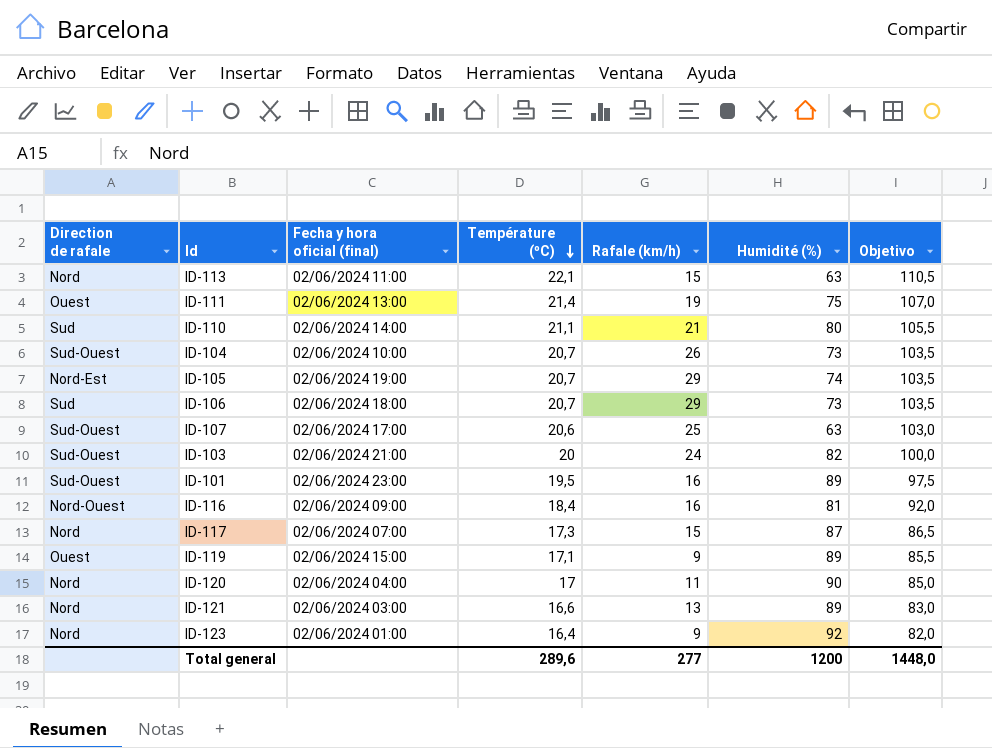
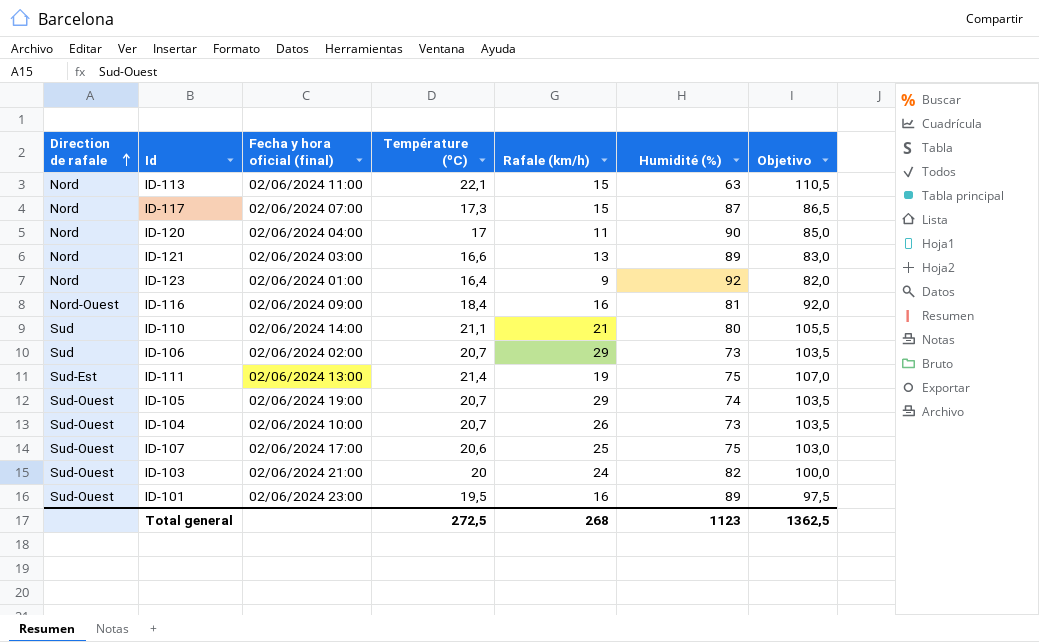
row order: Température (ºC) descending -> Direction de rafale ascending
row ID-119: Ouest | 02/06/2024 15:00 | 17,1 | 9 | 89 | 85,5 -> none
ID-106 | Fecha y hora oficial (final): 02/06/2024 18:00 -> 02/06/2024 02:00
ID-111 | Direction de rafale: Ouest -> Sud-Est
ID-105 | Direction de rafale: Nord-Est -> Sud-Ouest
ID-107 | Humidité (%): 63 -> 75
Total general | Température (ºC): 289,6 -> 272,5
Total general | Rafale (km/h): 277 -> 268
Total general | Humidité (%): 1200 -> 1123
Total general | Objetivo: 1448,0 -> 1362,5

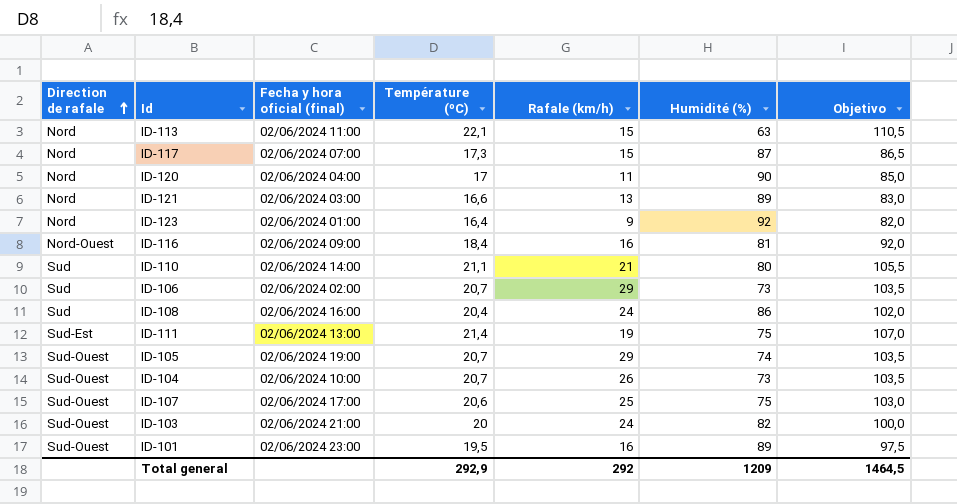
row ID-108: none -> Sud | 02/06/2024 16:00 | 20,4 | 24 | 86 | 102,0
Total general | Température (ºC): 272,5 -> 292,9
Total general | Rafale (km/h): 268 -> 292
Total general | Humidité (%): 1123 -> 1209
Total general | Objetivo: 1362,5 -> 1464,5

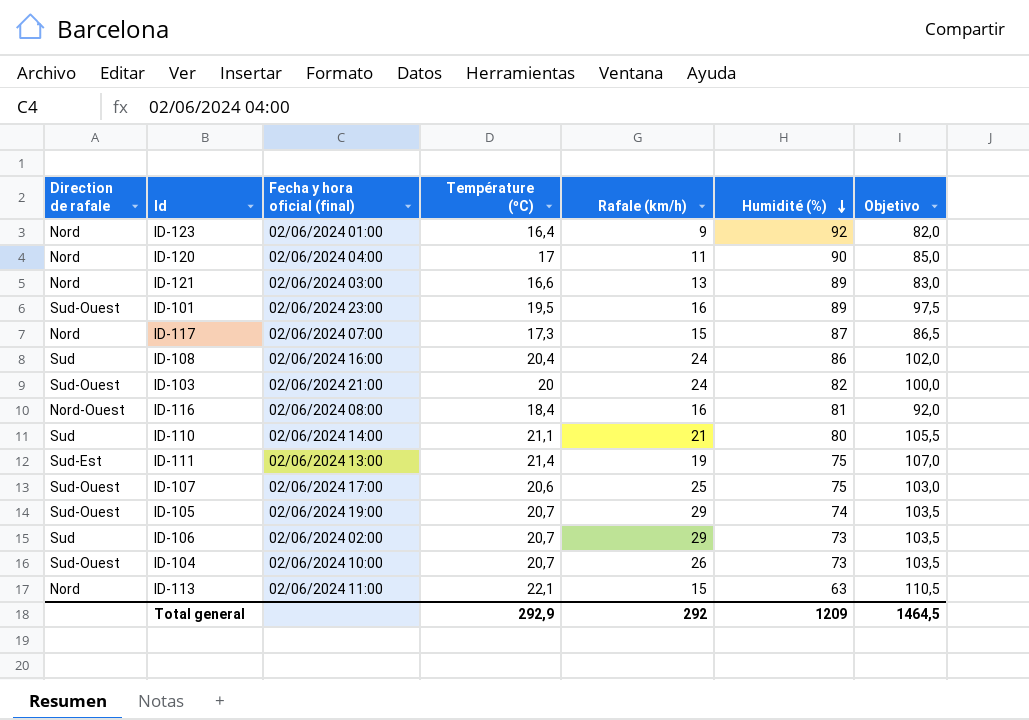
row order: Direction de rafale ascending -> Humidité (%) descending
ID-116 | Fecha y hora oficial (final): 02/06/2024 09:00 -> 02/06/2024 08:00

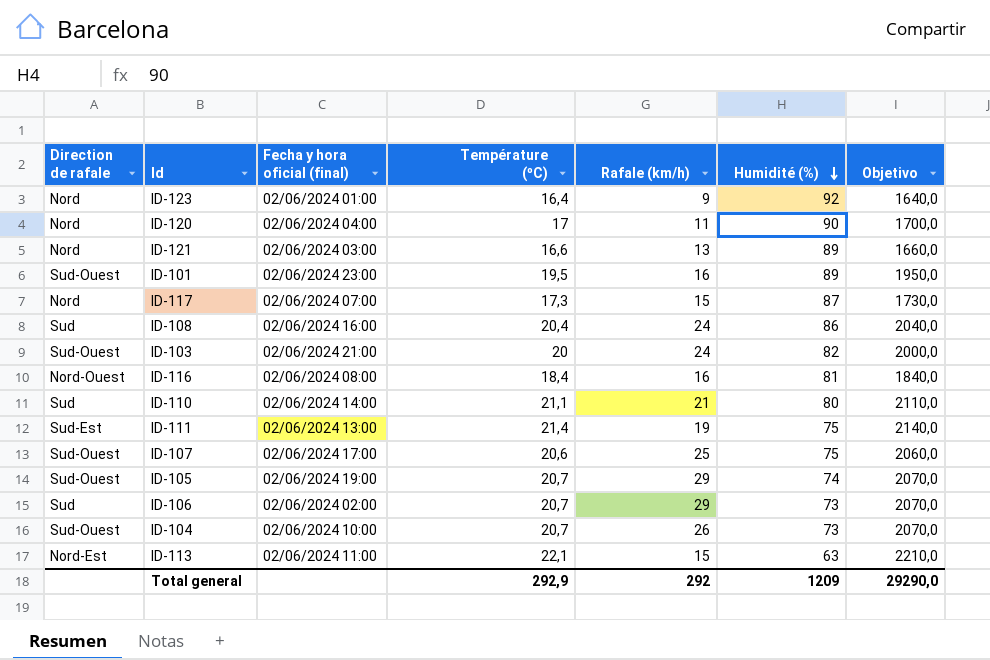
column Objetivo | formula: [Température (ºC)] * 5 -> [Température (ºC)] * 100
ID-113 | Direction de rafale: Nord -> Nord-Est
Total general | Objetivo: 1464,5 -> 29290,0

